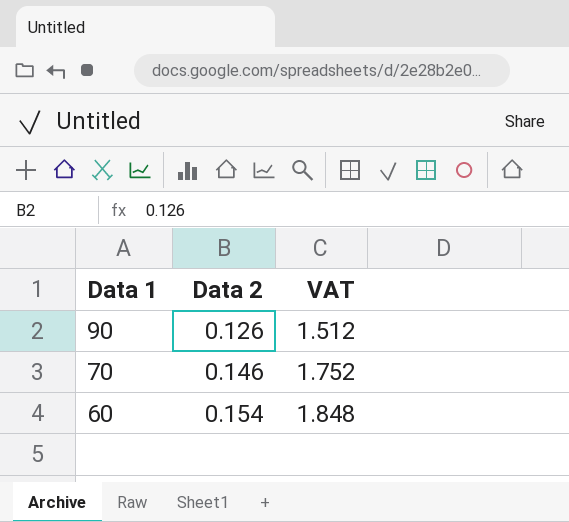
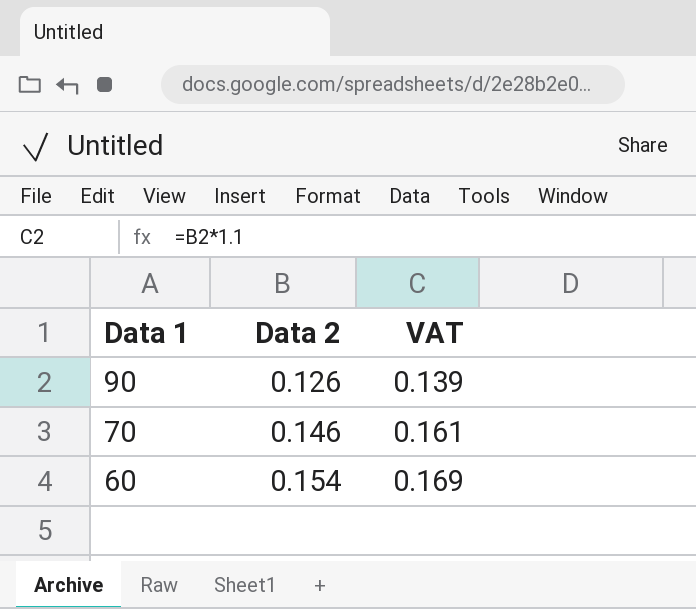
column VAT | formula: [Data 2] * 12 -> [Data 2] * 1.1

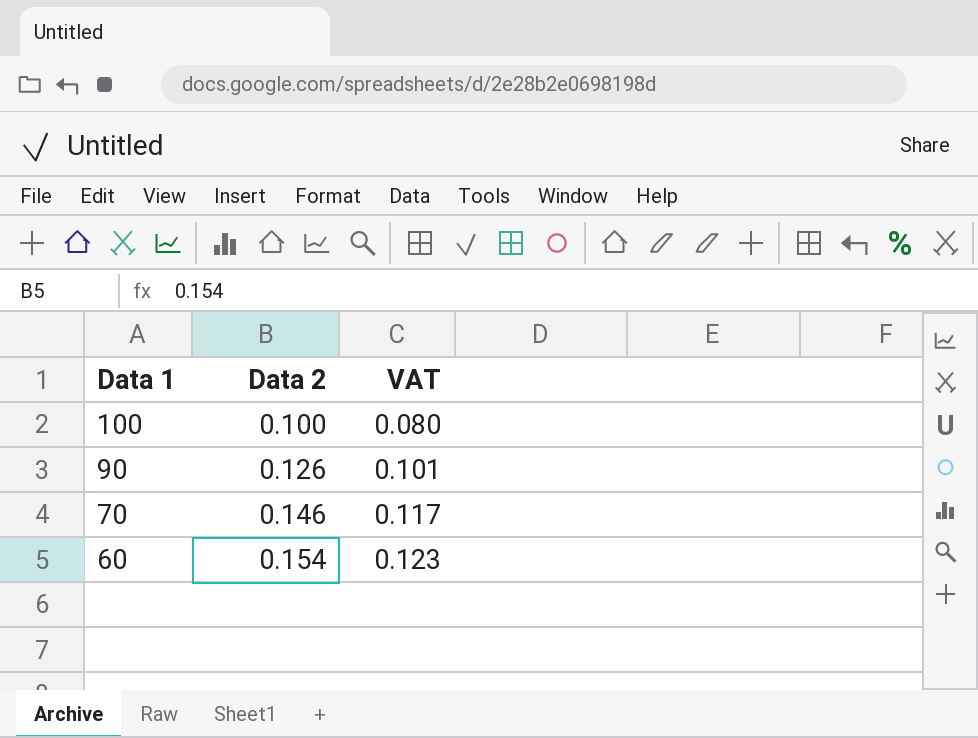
column VAT | formula: [Data 2] * 1.1 -> [Data 2] * 0.8
row 100: none -> 0.100 | 0.080

